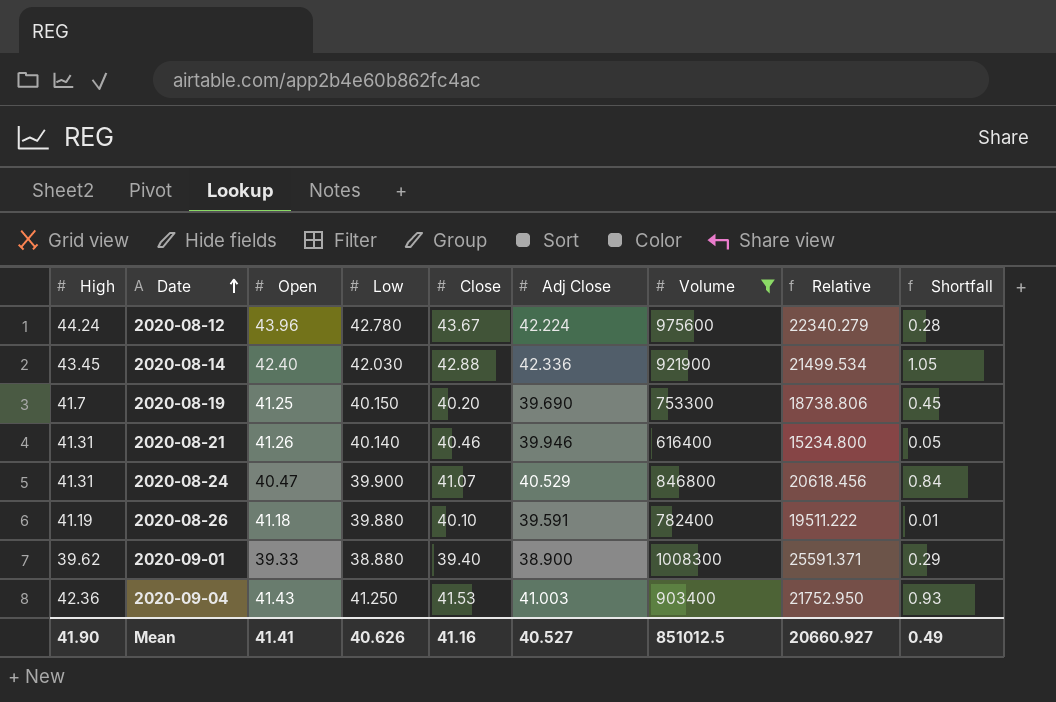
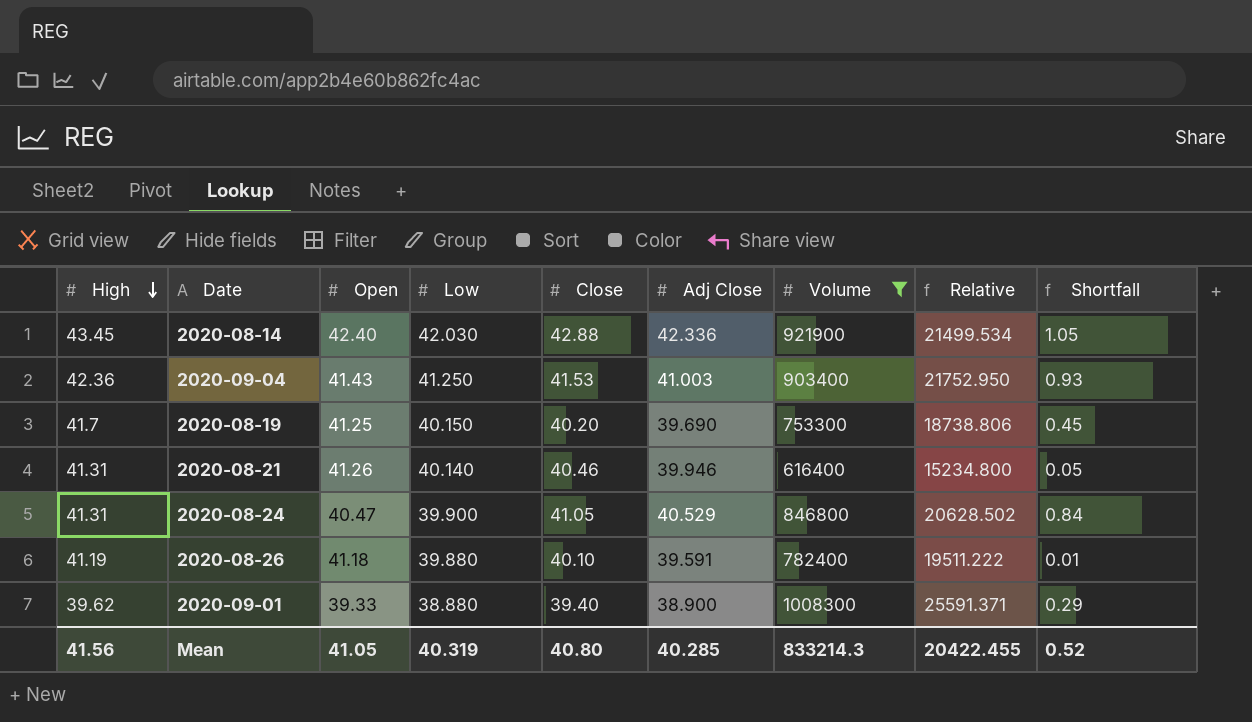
row order: Date ascending -> High descending
row 2020-08-12: 44.24 | 43.96 | 42.780 | 43.67 | 42.224 | 975600 | 22340.279 | 0.28 -> none
2020-08-24 | Close: 41.07 -> 41.05
2020-08-24 | Relative: 20618.456 -> 20628.502
Mean | High: 41.90 -> 41.56
Mean | Open: 41.41 -> 41.05
Mean | Low: 40.626 -> 40.319
Mean | Close: 41.16 -> 40.80
Mean | Adj Close: 40.527 -> 40.285
Mean | Volume: 851012.5 -> 833214.3
Mean | Relative: 20660.927 -> 20422.455
Mean | Shortfall: 0.49 -> 0.52

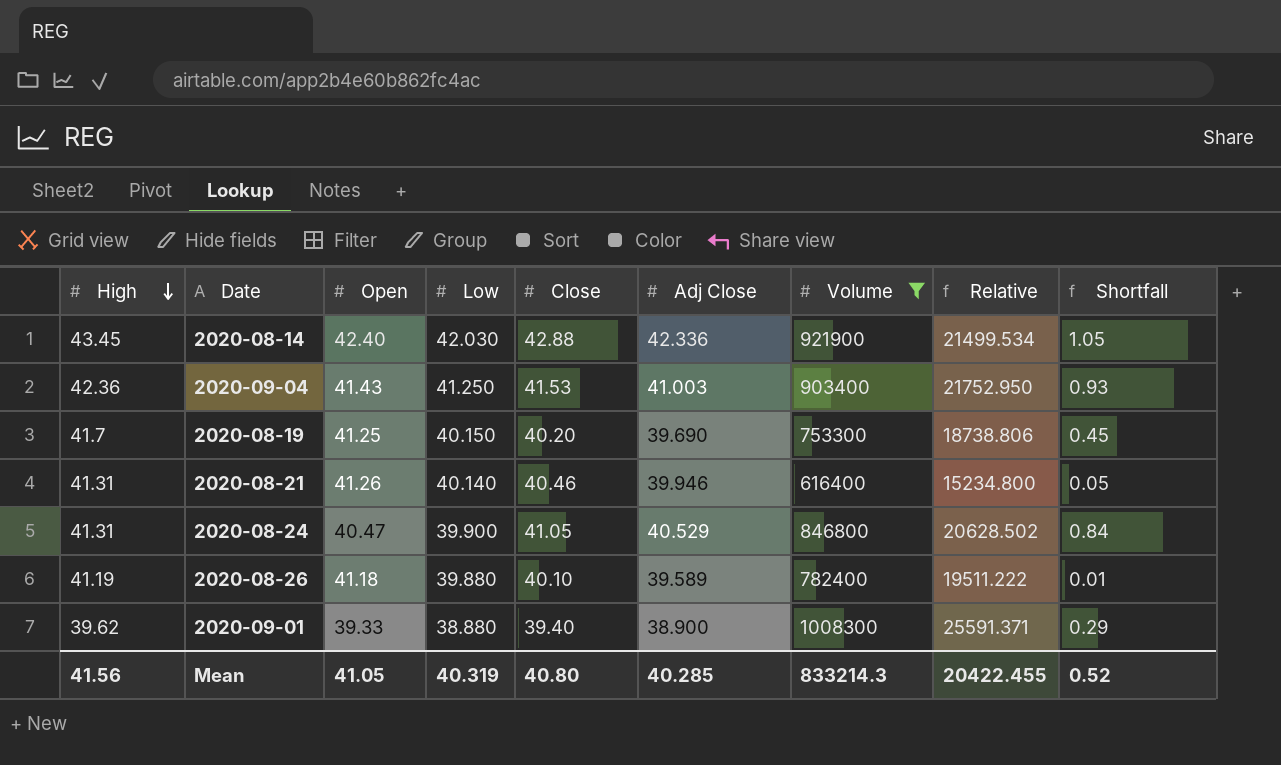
2020-08-26 | Adj Close: 39.591 -> 39.589

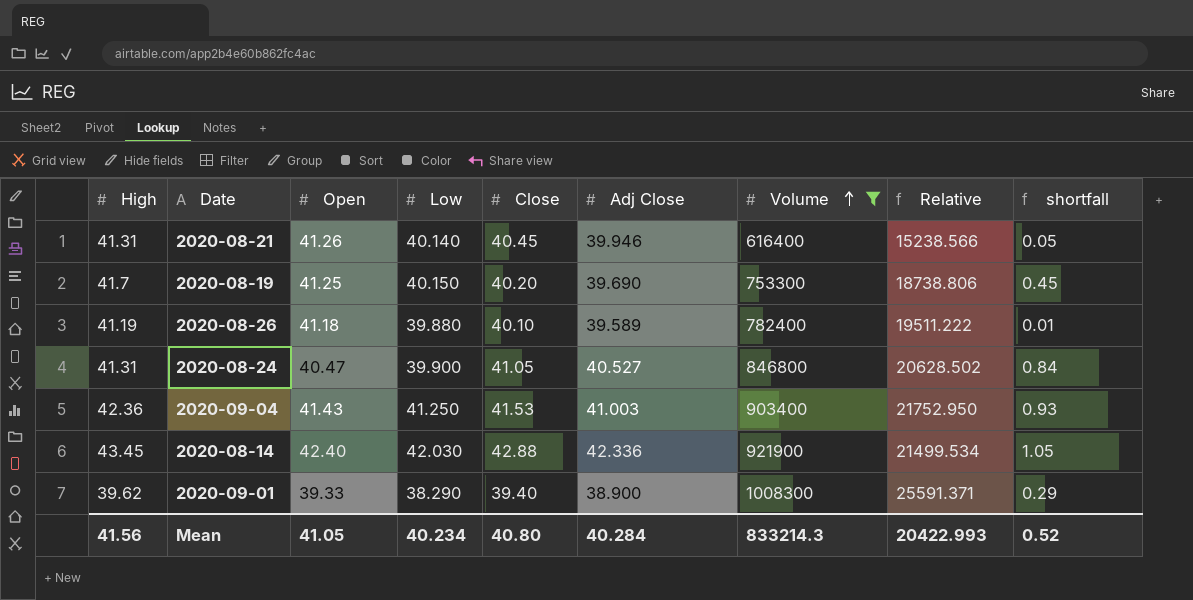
row order: High descending -> Volume ascending
column name: Shortfall -> shortfall
2020-08-21 | Close: 40.46 -> 40.45
2020-08-21 | Relative: 15234.800 -> 15238.566
2020-08-24 | Adj Close: 40.529 -> 40.527
2020-09-01 | Low: 38.880 -> 38.290
Mean | Low: 40.319 -> 40.234
Mean | Adj Close: 40.285 -> 40.284
Mean | Relative: 20422.455 -> 20422.993

